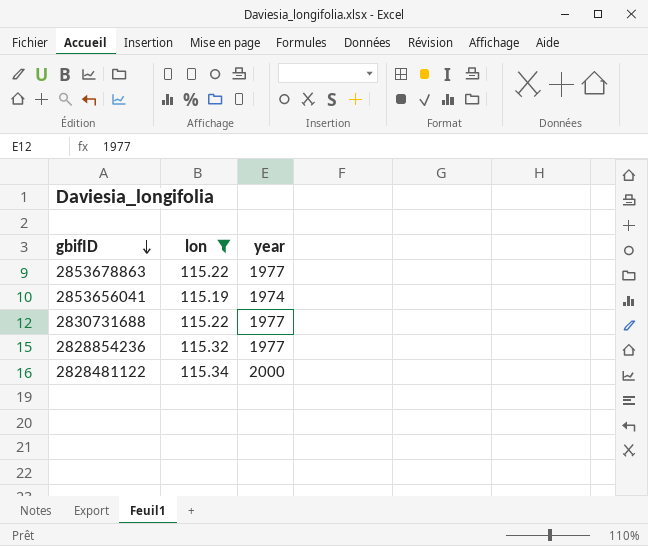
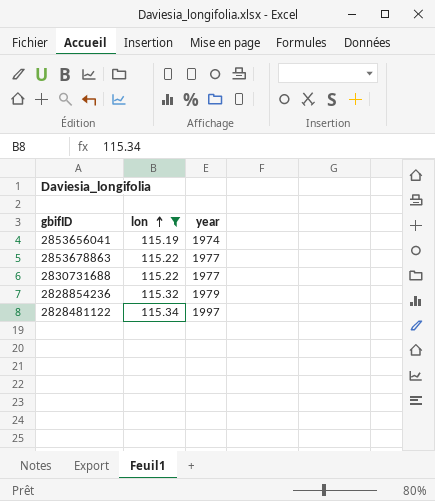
row order: gbifID descending -> lon ascending
2828854236 | year: 1977 -> 1979
2828481122 | year: 2000 -> 1997

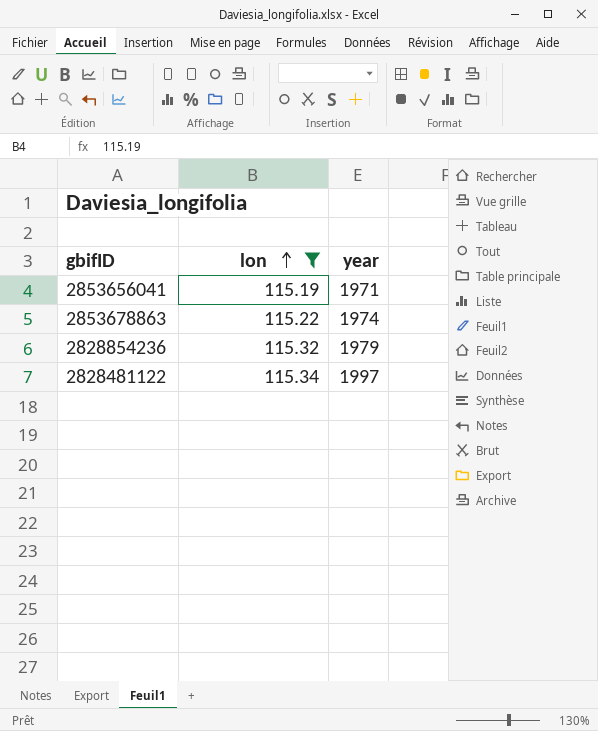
row 2830731688: 115.22 | 1977 -> none
2853656041 | year: 1974 -> 1971
2853678863 | year: 1977 -> 1974

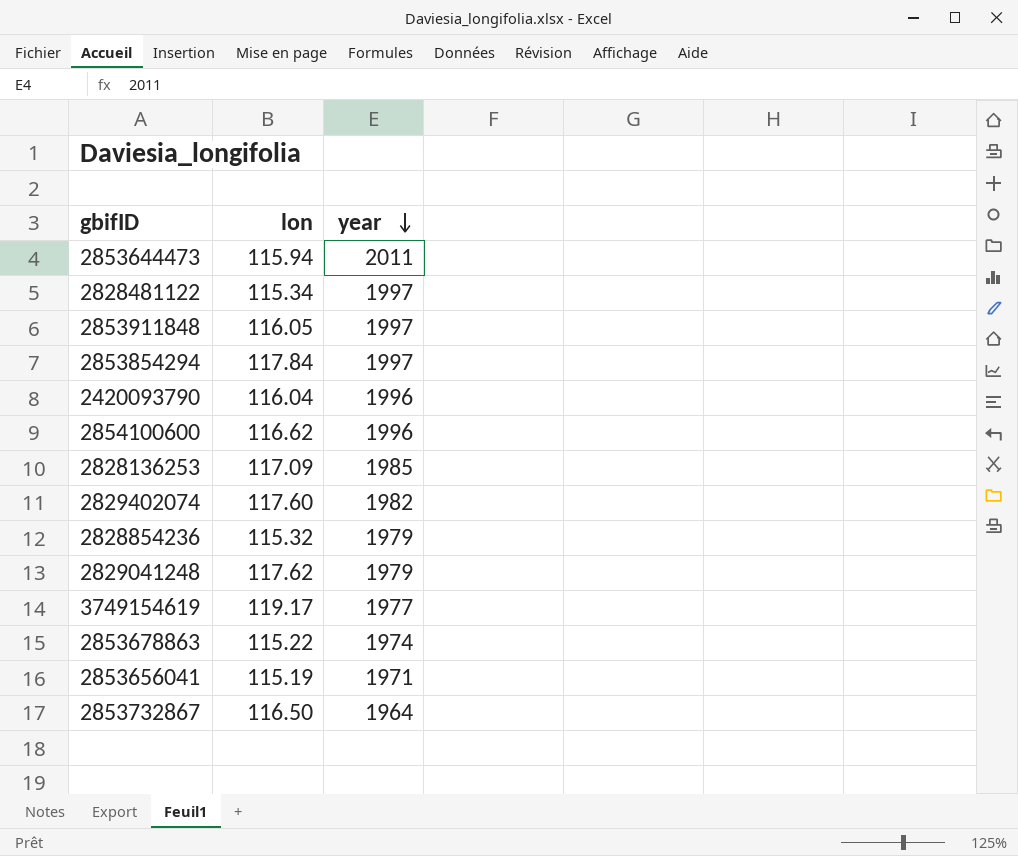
filter: lon <= 115.34 -> none
row order: lon ascending -> year descending

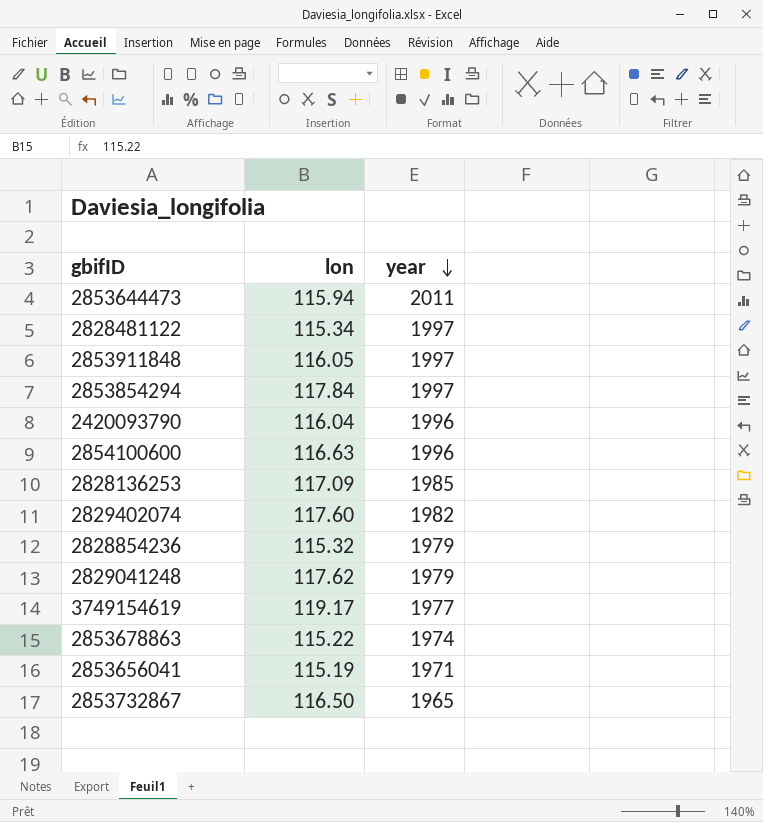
2854100600 | lon: 116.62 -> 116.63
2853732867 | year: 1964 -> 1965

